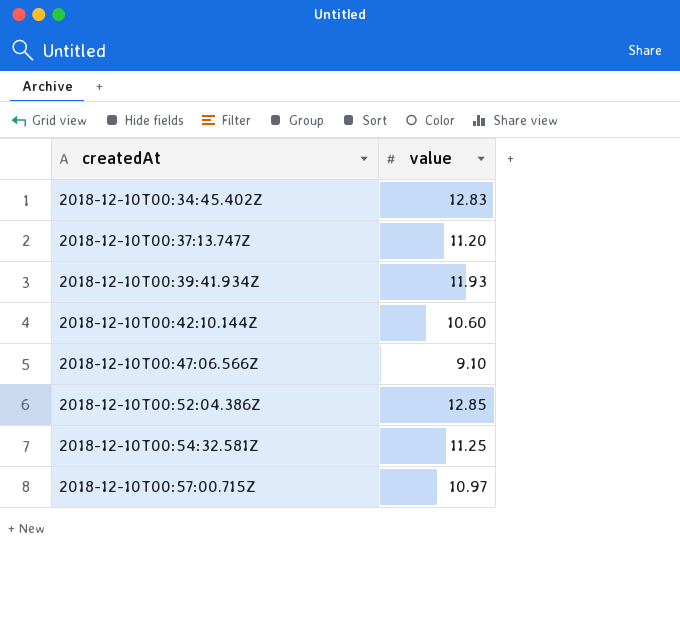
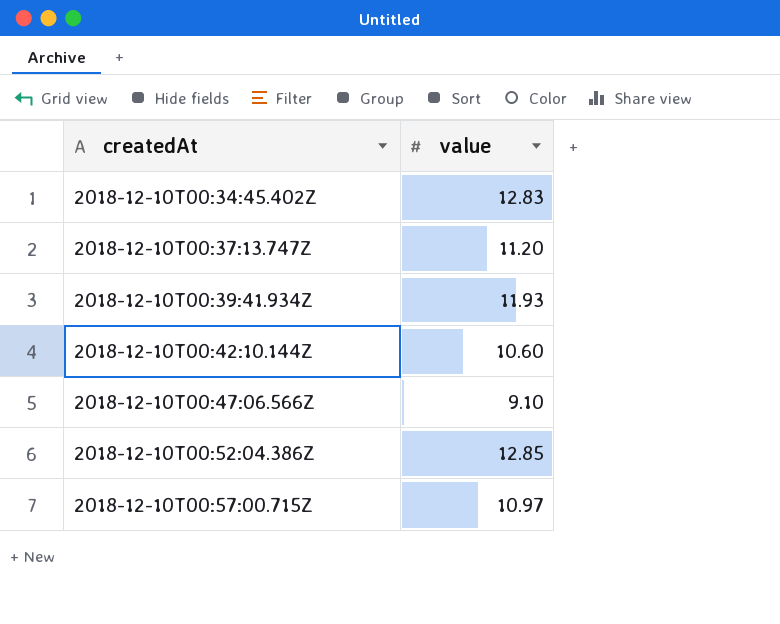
row 2018-12-10T00:54:32.581Z: 11.25 -> none

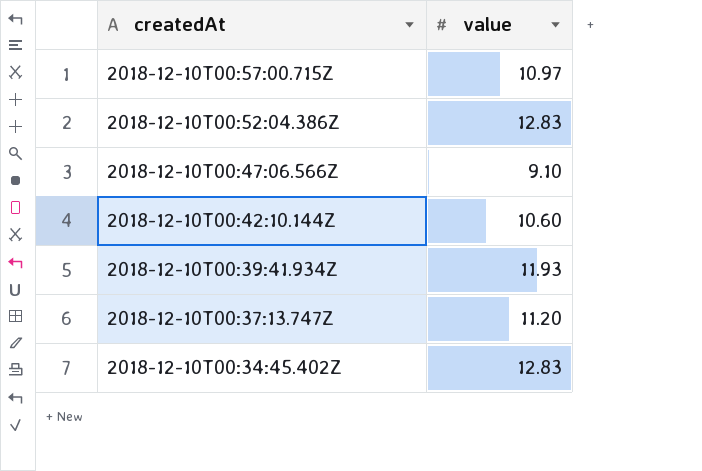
row order: createdAt ascending -> createdAt descending
2018-12-10T00:52:04.386Z | value: 12.85 -> 12.83

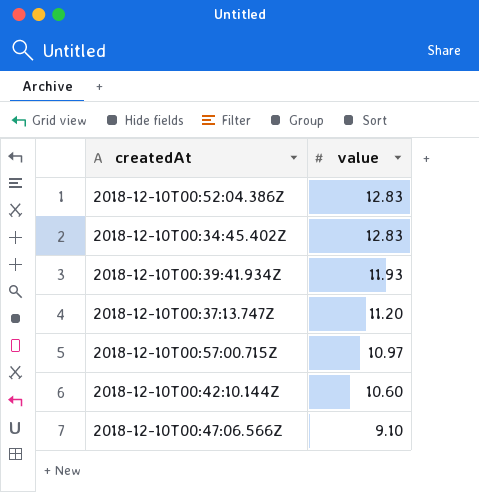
row order: createdAt descending -> value descending

